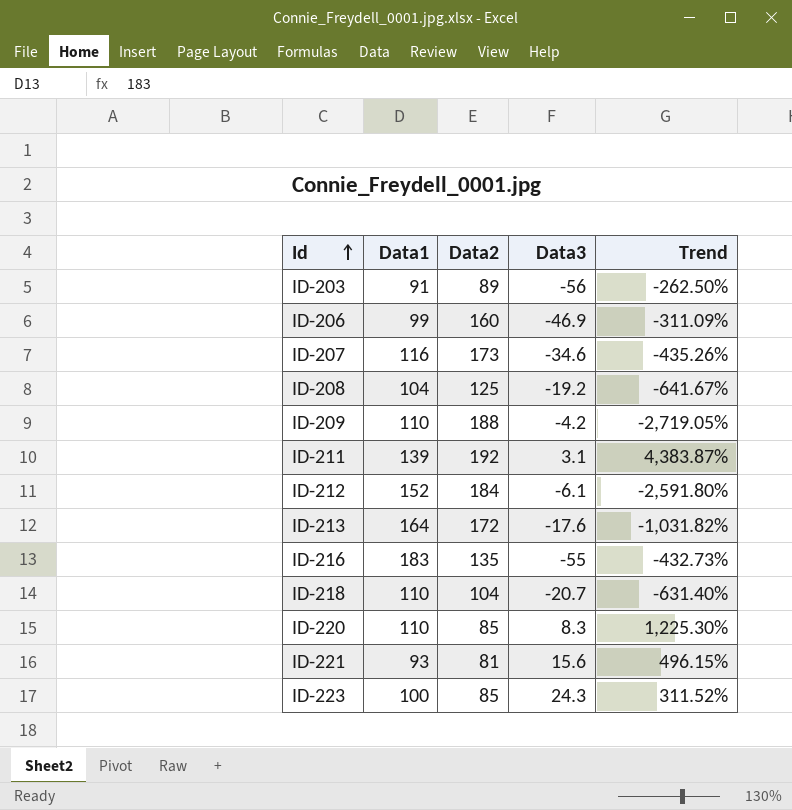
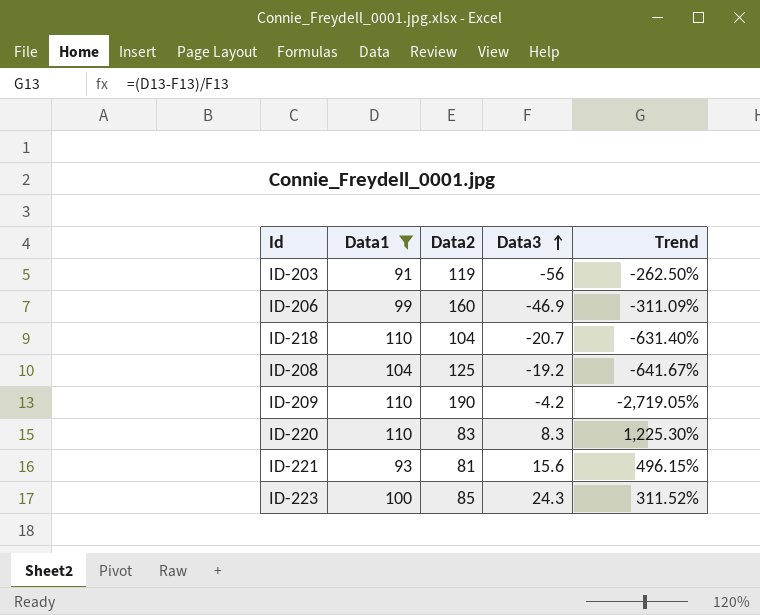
filter: none -> Data1 <= 110
row order: Id ascending -> Data3 ascending
ID-203 | Data2: 89 -> 119
ID-209 | Data2: 188 -> 190
ID-220 | Data2: 85 -> 83

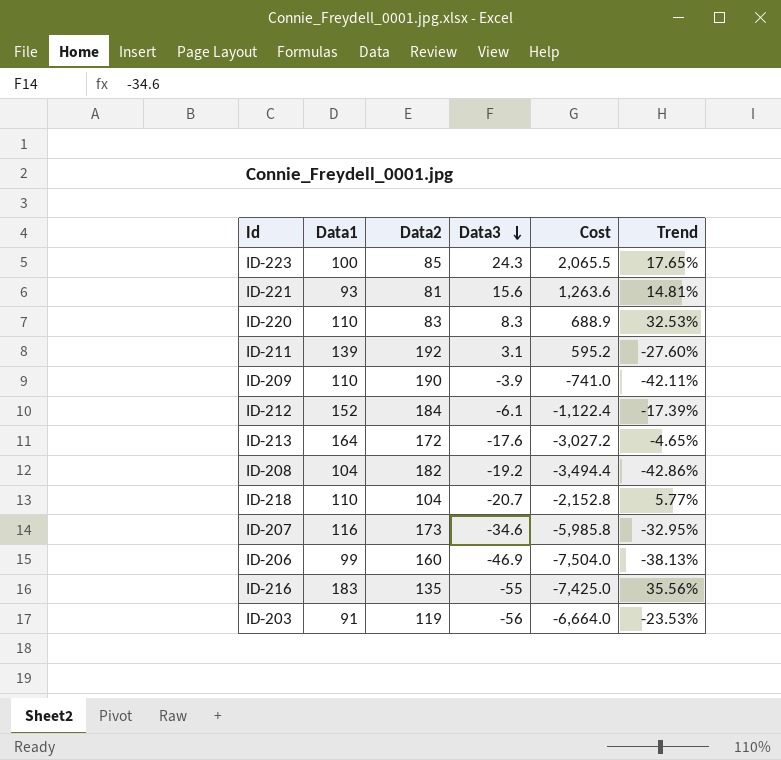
filter: Data1 <= 110 -> none
row order: Data3 ascending -> Data3 descending
column Cost | formula: none -> [Data2] * [Data3]
column Trend | formula: ([Data1] - [Data3]) / [Data3] -> ([Data1] - [Data2]) / [Data2]
ID-209 | Data3: -4.2 -> -3.9
ID-208 | Data2: 125 -> 182

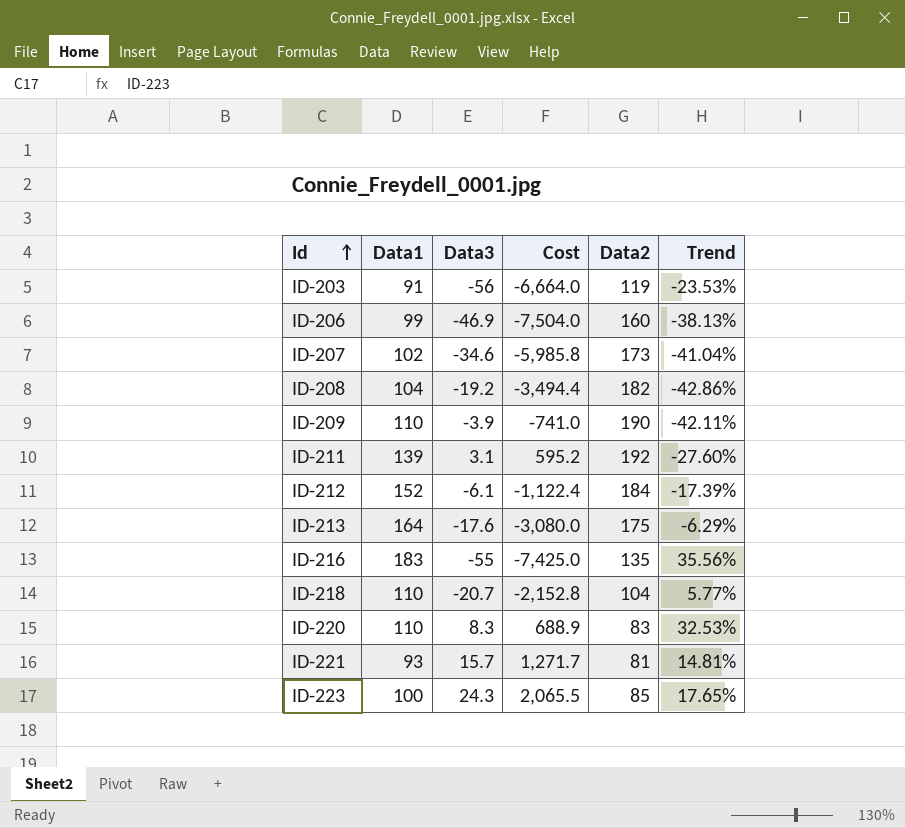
row order: Data3 descending -> Id ascending
column Data2 | position: 3 -> 5
ID-207 | Data1: 116 -> 102
ID-207 | Trend: -32.95% -> -41.04%
ID-213 | Cost: -3,027.2 -> -3,080.0
ID-213 | Data2: 172 -> 175
ID-213 | Trend: -4.65% -> -6.29%
ID-221 | Data3: 15.6 -> 15.7
ID-221 | Cost: 1,263.6 -> 1,271.7

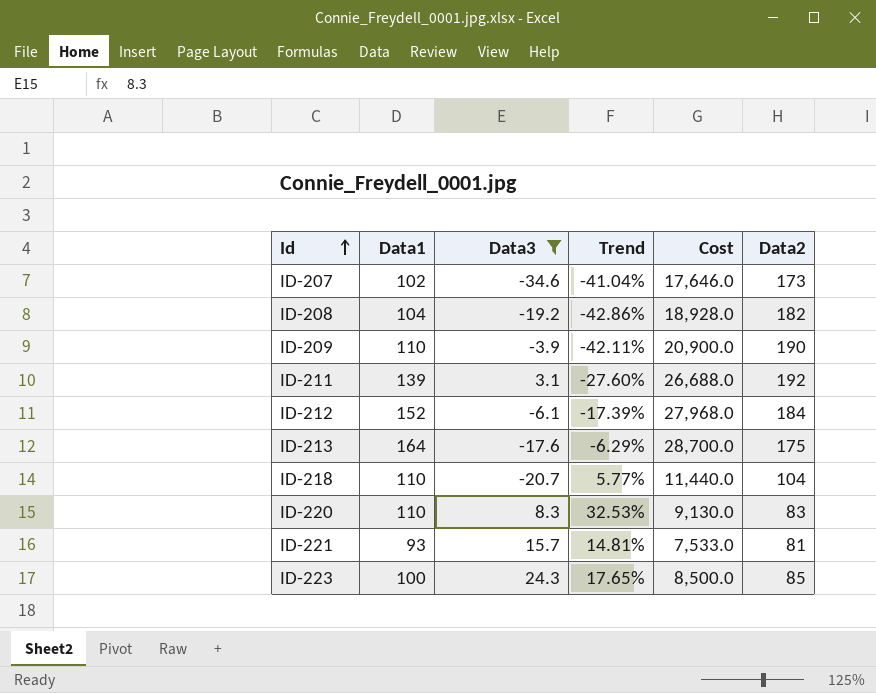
filter: none -> Data3 >= -34.6
column Trend | position: 6 -> 4
column Cost | formula: [Data3] * [Data2] -> [Data1] * [Data2]

